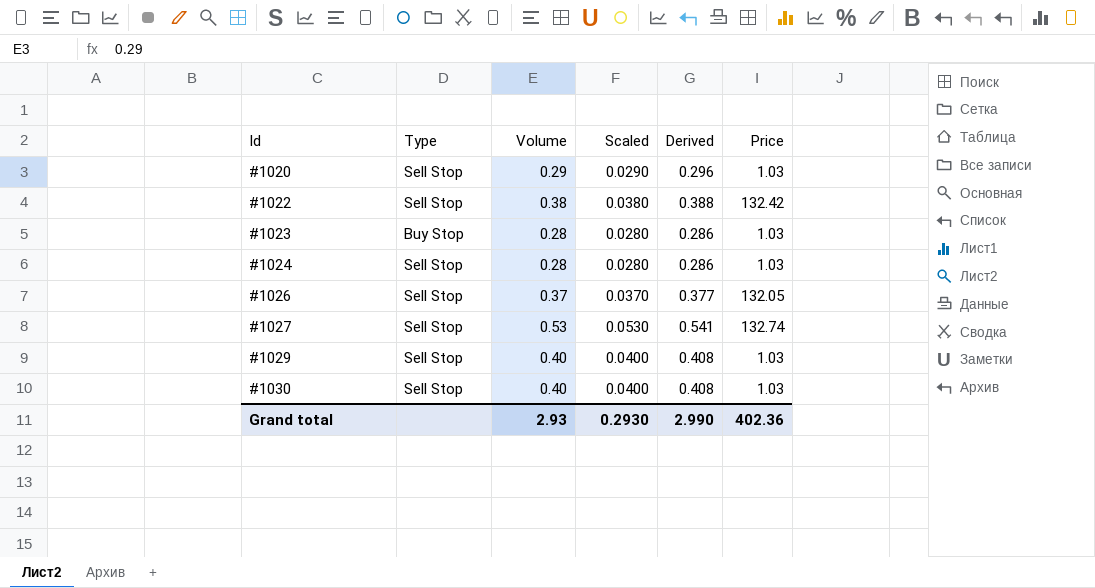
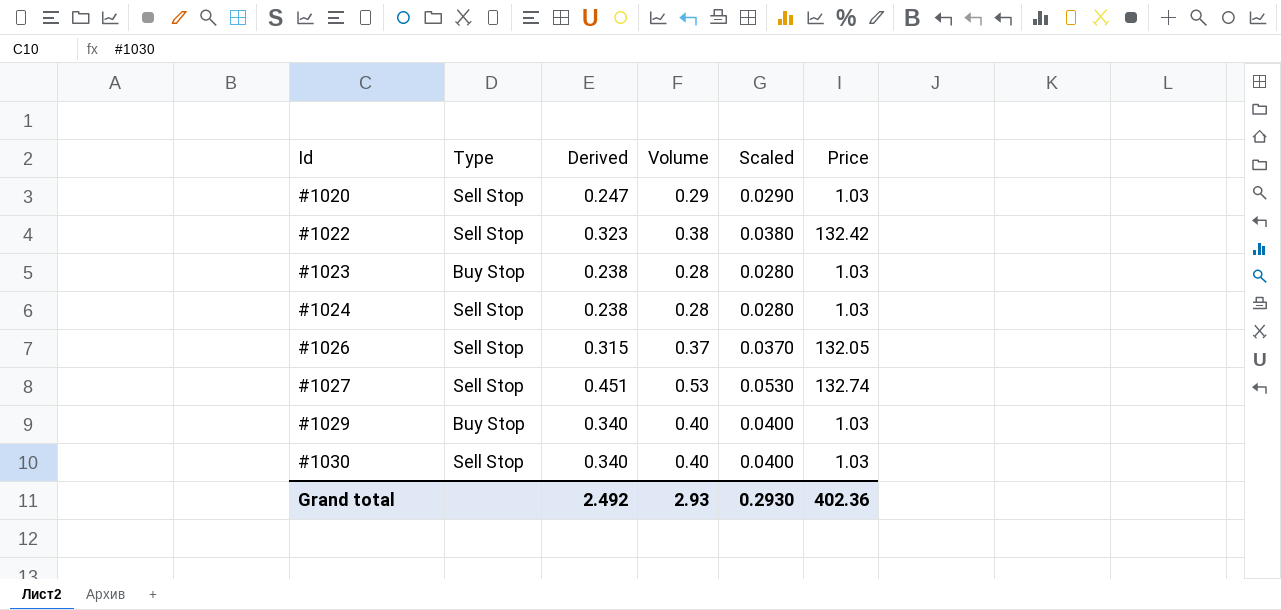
column Derived | formula: [Volume] * 1.02 -> [Volume] * 0.85
column Derived | position: 5 -> 3
#1029 | Type: Sell Stop -> Buy Stop
Grand total | Derived: 2.990 -> 2.492

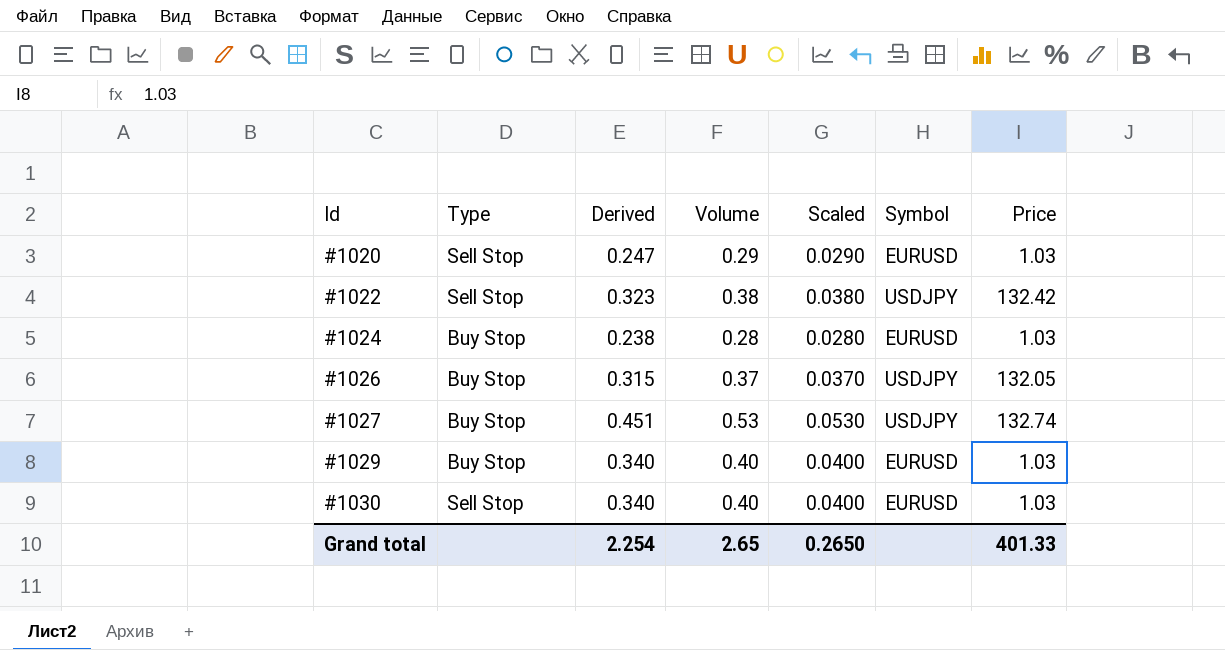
column Symbol | position: none -> 6
row #1023: Buy Stop | 0.238 | 0.28 | 0.0280 | 1.03 -> none
#1024 | Type: Sell Stop -> Buy Stop
#1026 | Type: Sell Stop -> Buy Stop
#1027 | Type: Sell Stop -> Buy Stop
Grand total | Derived: 2.492 -> 2.254
Grand total | Volume: 2.93 -> 2.65
Grand total | Scaled: 0.2930 -> 0.2650
Grand total | Price: 402.36 -> 401.33

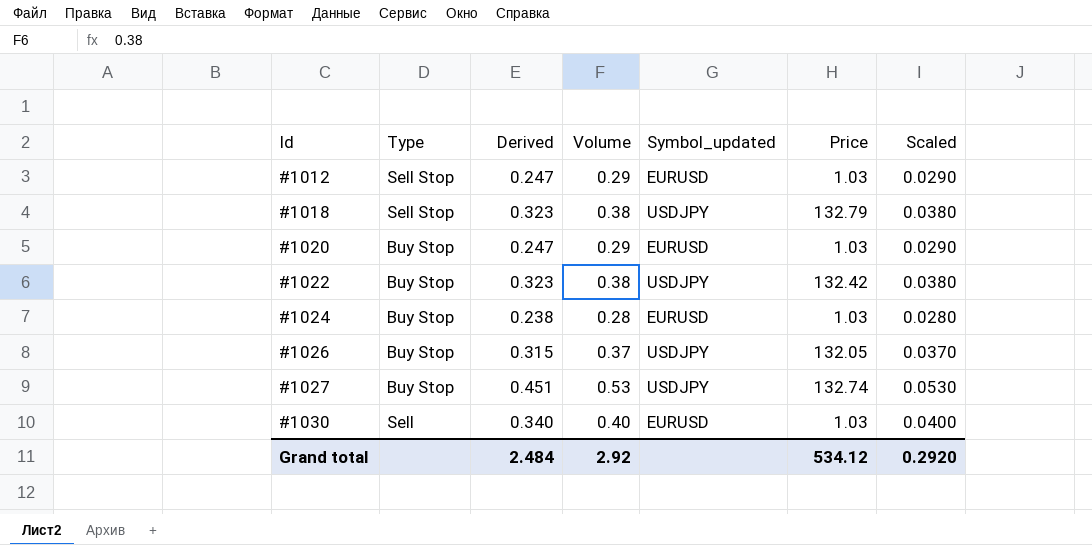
column name: Symbol -> Symbol_updated
column Scaled | position: 5 -> 7
row #1029: Buy Stop | 0.340 | 0.40 | 0.0400 | EURUSD | 1.03 -> none
row #1012: none -> Sell Stop | 0.247 | 0.29 | EURUSD | 1.03 | 0.0290
row #1018: none -> Sell Stop | 0.323 | 0.38 | USDJPY | 132.79 | 0.0380
#1020 | Type: Sell Stop -> Buy Stop
#1022 | Type: Sell Stop -> Buy Stop
#1030 | Type: Sell Stop -> Sell
Grand total | Derived: 2.254 -> 2.484
Grand total | Volume: 2.65 -> 2.92
Grand total | Price: 401.33 -> 534.12
Grand total | Scaled: 0.2650 -> 0.2920

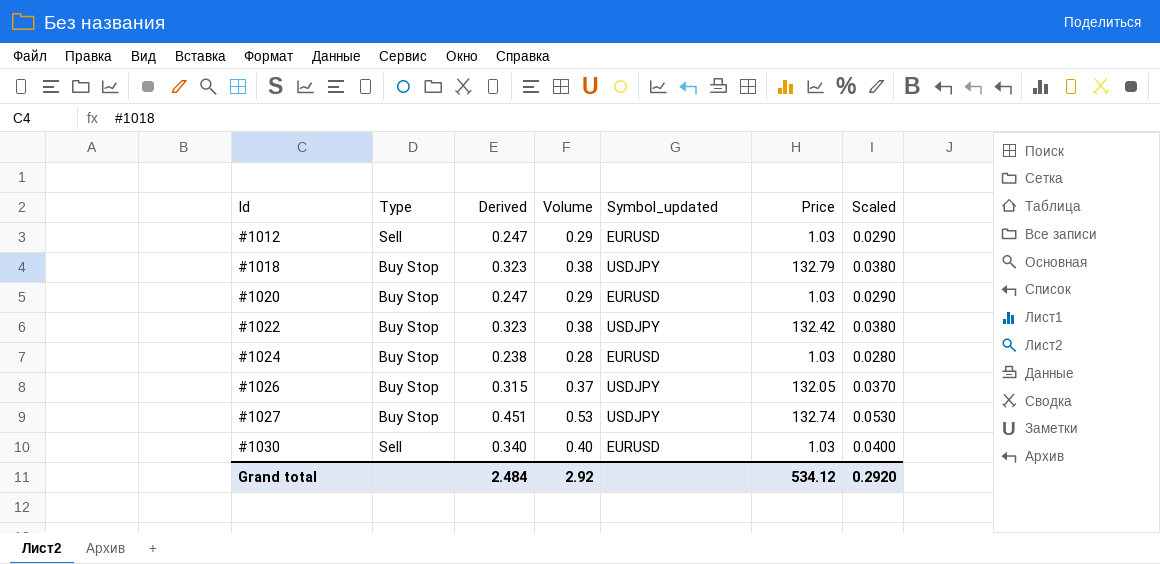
#1012 | Type: Sell Stop -> Sell
#1018 | Type: Sell Stop -> Buy Stop

